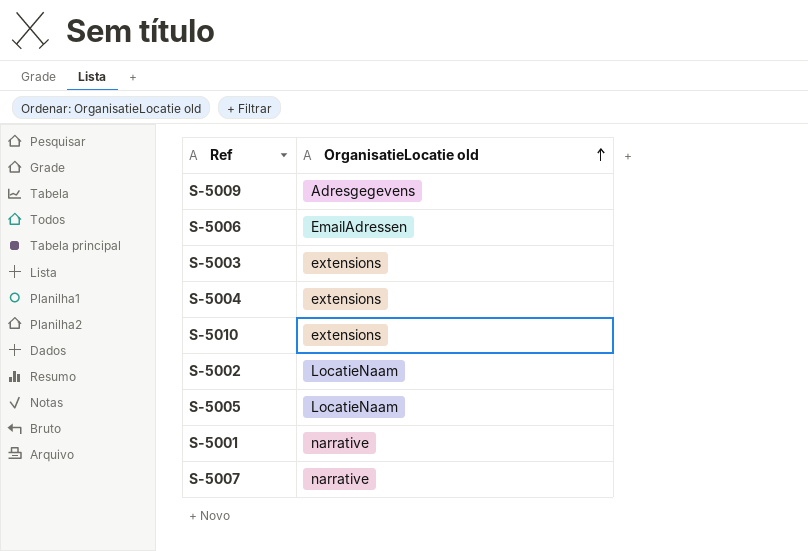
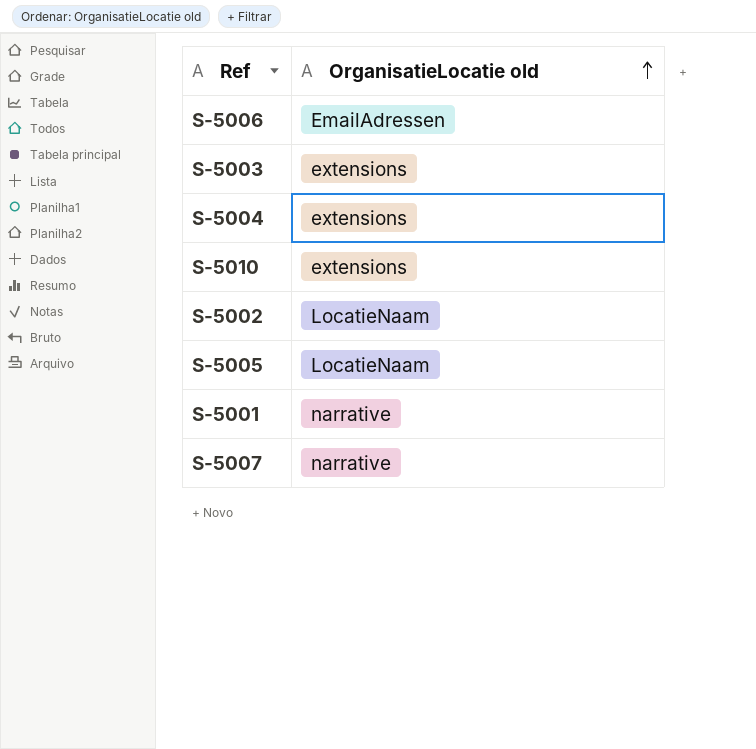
row S-5009: Adresgegevens -> none

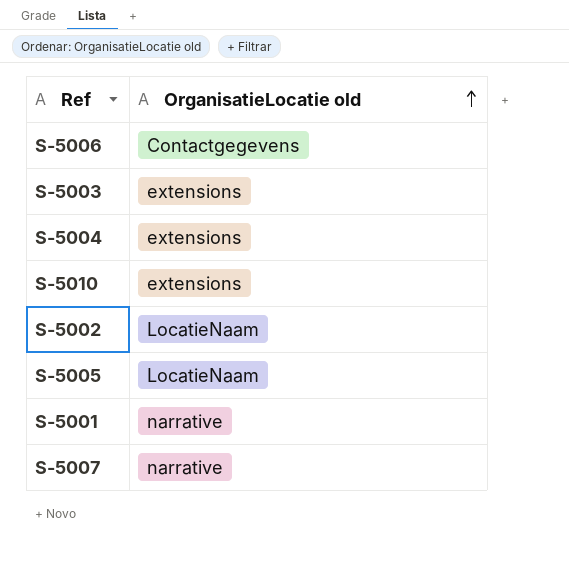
S-5006 | OrganisatieLocatie old: EmailAdressen -> Contactgegevens

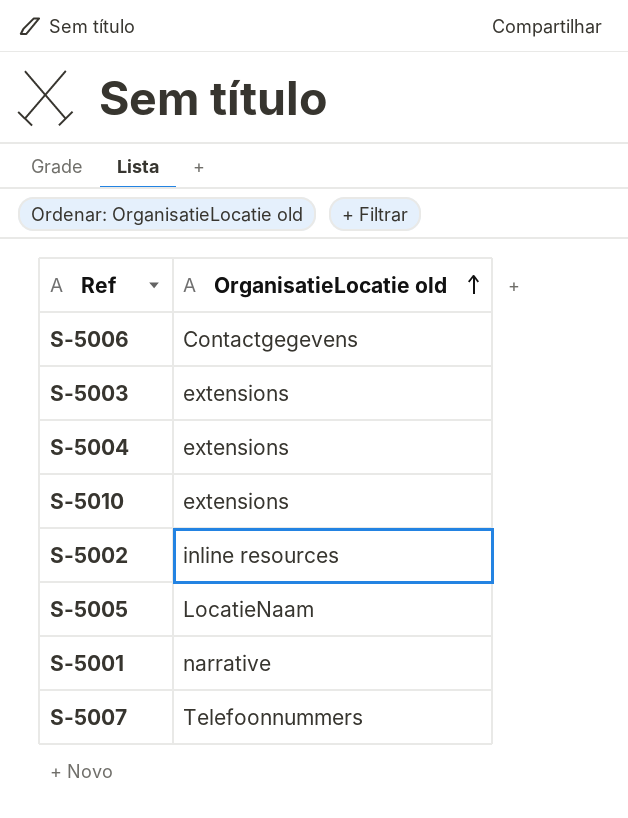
S-5002 | OrganisatieLocatie old: LocatieNaam -> inline resources
S-5007 | OrganisatieLocatie old: narrative -> Telefoonnummers

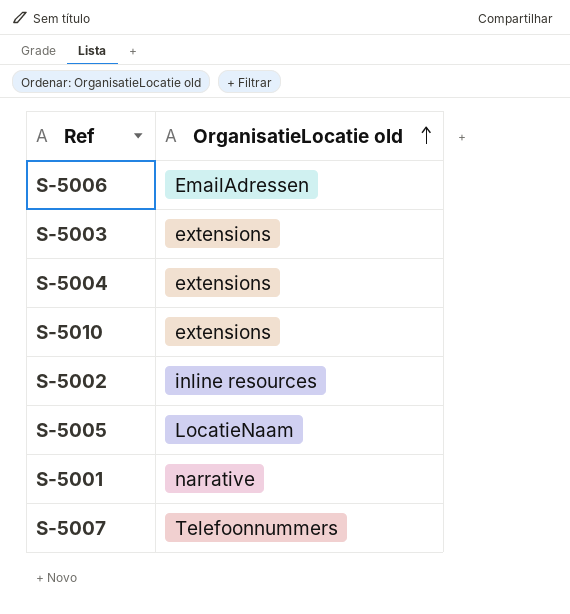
S-5006 | OrganisatieLocatie old: Contactgegevens -> EmailAdressen

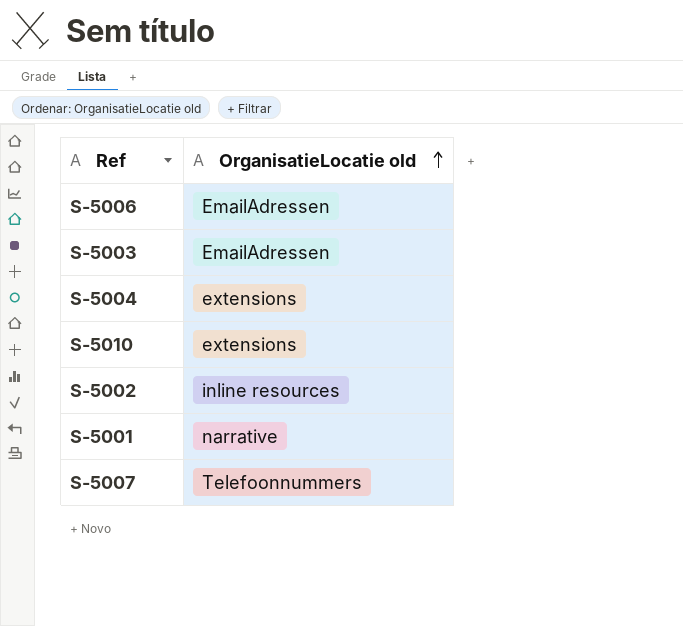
row S-5005: LocatieNaam -> none
S-5003 | OrganisatieLocatie old: extensions -> EmailAdressen

